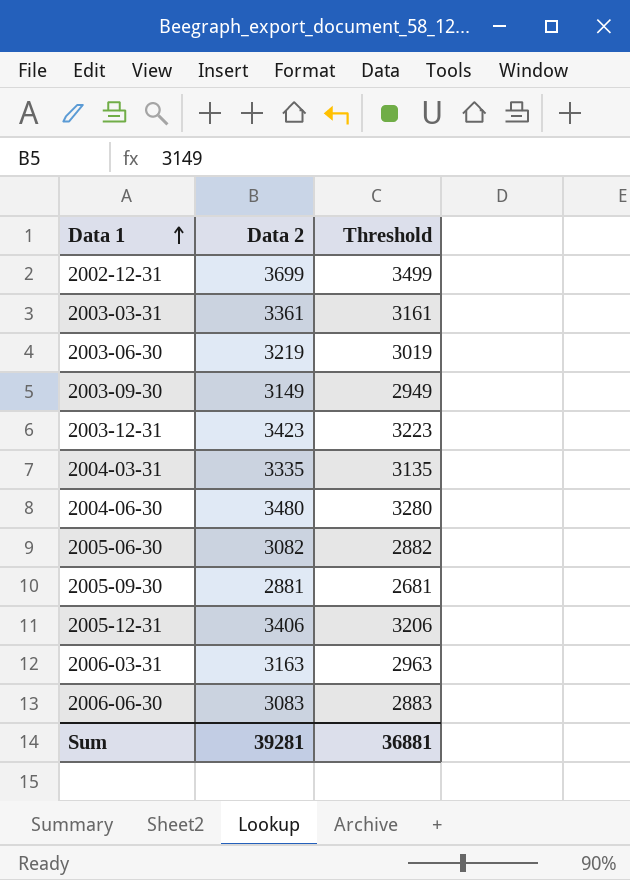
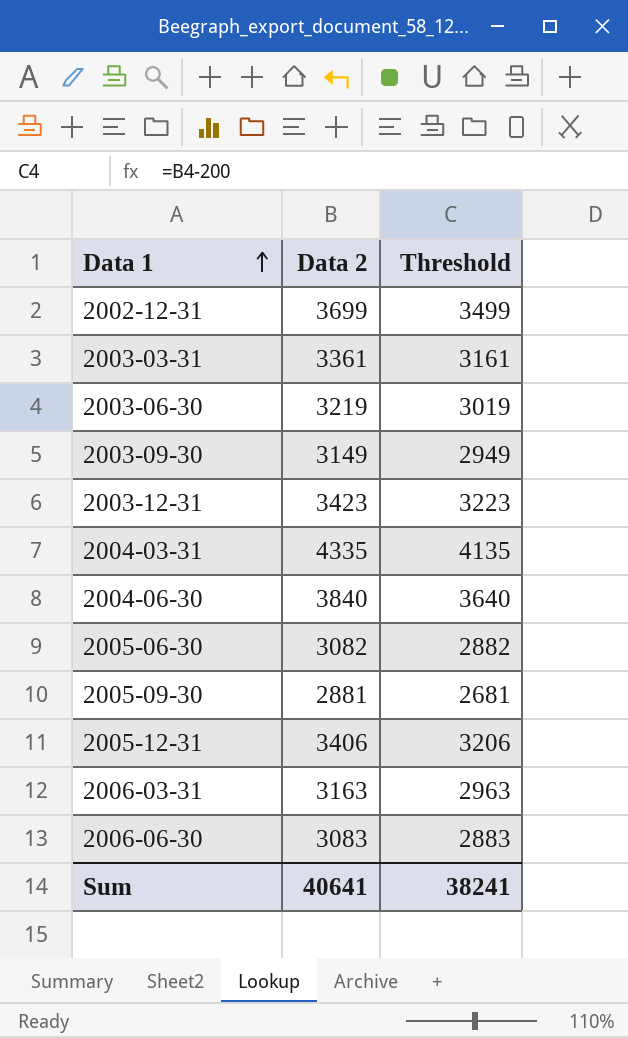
2004-03-31 | Data 2: 3335 -> 4335
2004-03-31 | Threshold: 3135 -> 4135
2004-06-30 | Data 2: 3480 -> 3840
2004-06-30 | Threshold: 3280 -> 3640
Sum | Data 2: 39281 -> 40641
Sum | Threshold: 36881 -> 38241

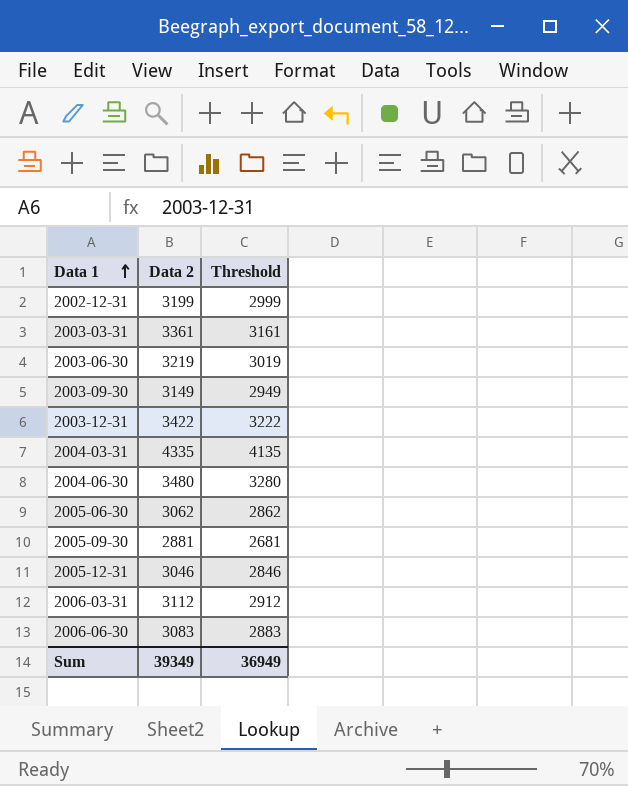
2002-12-31 | Data 2: 3699 -> 3199
2002-12-31 | Threshold: 3499 -> 2999
2003-12-31 | Data 2: 3423 -> 3422
2003-12-31 | Threshold: 3223 -> 3222
2004-06-30 | Data 2: 3840 -> 3480
2004-06-30 | Threshold: 3640 -> 3280
2005-06-30 | Data 2: 3082 -> 3062
2005-06-30 | Threshold: 2882 -> 2862
2005-12-31 | Data 2: 3406 -> 3046
2005-12-31 | Threshold: 3206 -> 2846
2006-03-31 | Data 2: 3163 -> 3112
2006-03-31 | Threshold: 2963 -> 2912
Sum | Data 2: 40641 -> 39349
Sum | Threshold: 38241 -> 36949

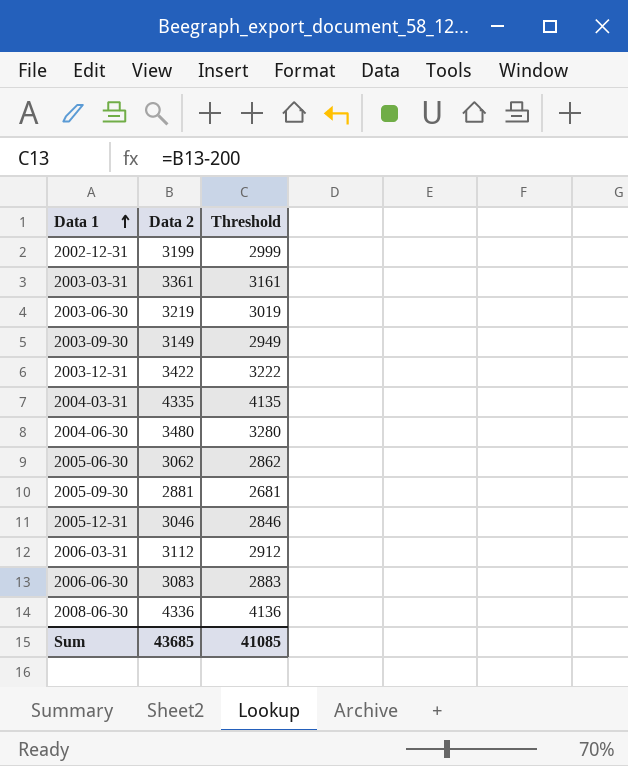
row 2008-06-30: none -> 4336 | 4136
Sum | Data 2: 39349 -> 43685
Sum | Threshold: 36949 -> 41085

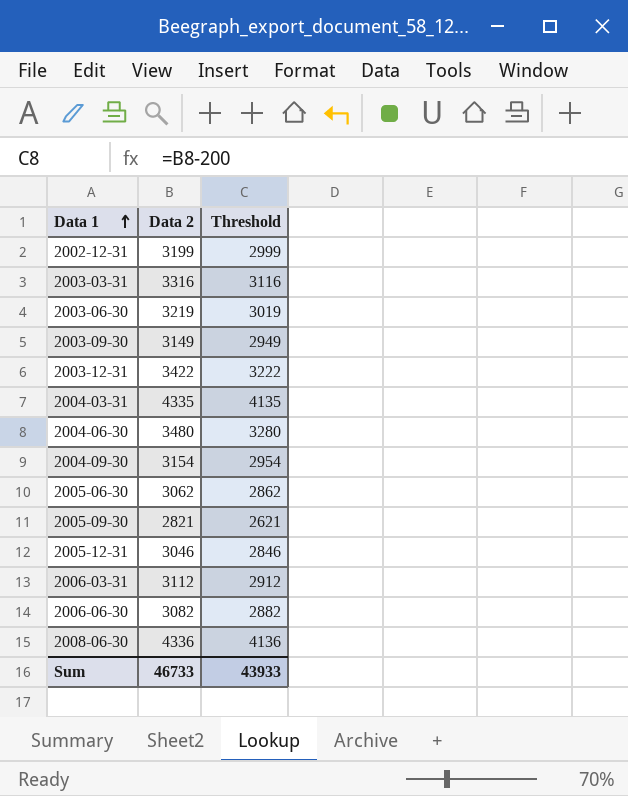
2003-03-31 | Data 2: 3361 -> 3316
2003-03-31 | Threshold: 3161 -> 3116
row 2004-09-30: none -> 3154 | 2954
2005-09-30 | Data 2: 2881 -> 2821
2005-09-30 | Threshold: 2681 -> 2621
2006-06-30 | Data 2: 3083 -> 3082
2006-06-30 | Threshold: 2883 -> 2882
Sum | Data 2: 43685 -> 46733
Sum | Threshold: 41085 -> 43933

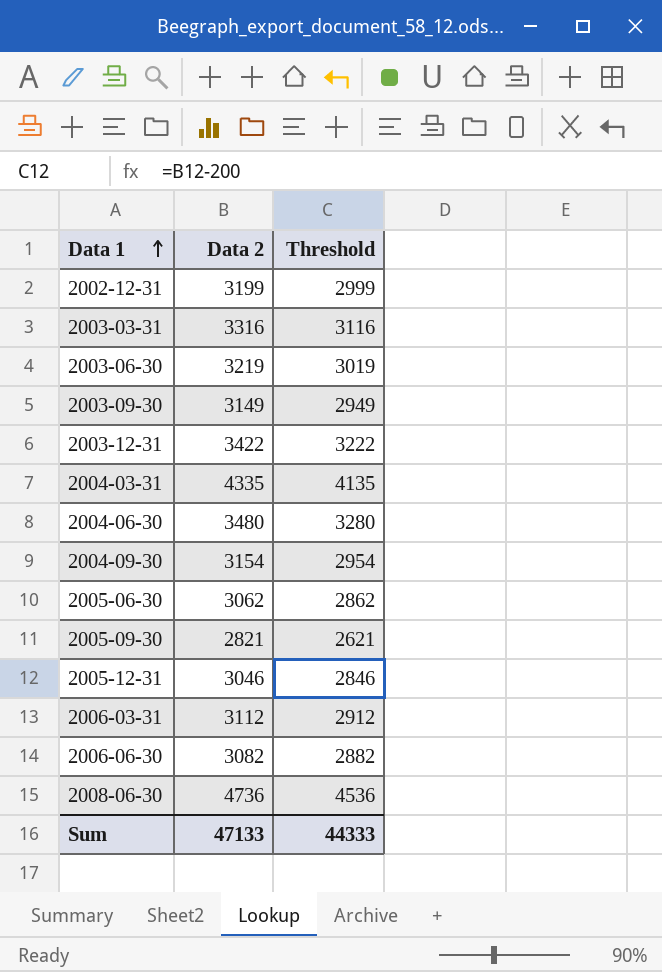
2008-06-30 | Data 2: 4336 -> 4736
2008-06-30 | Threshold: 4136 -> 4536
Sum | Data 2: 46733 -> 47133
Sum | Threshold: 43933 -> 44333

